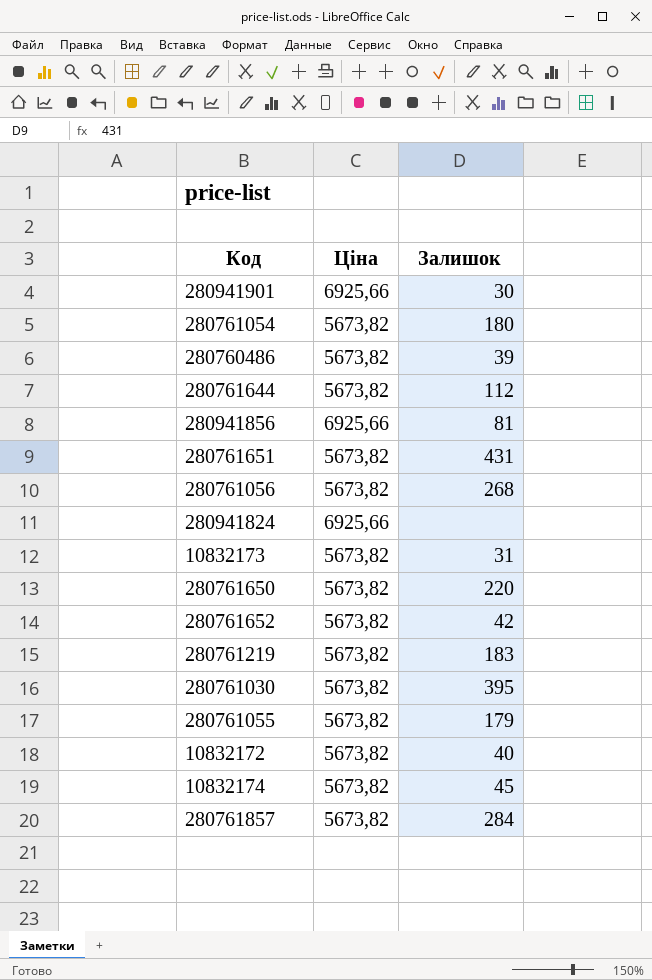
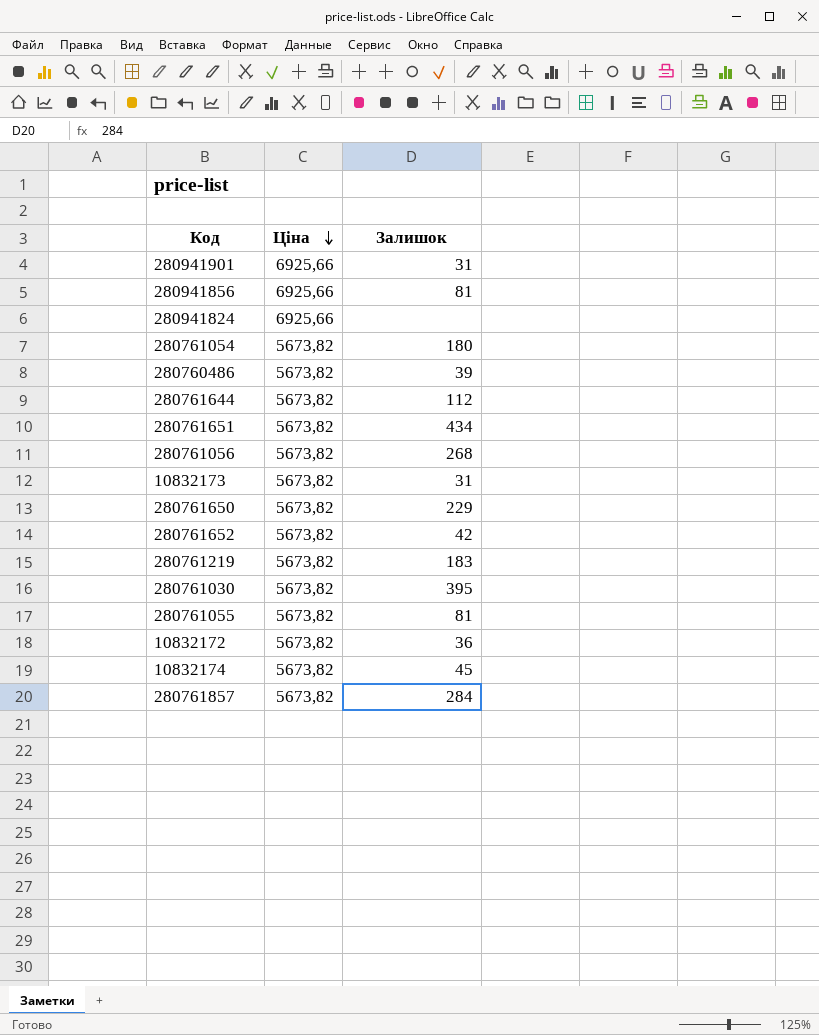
row order: none -> Ціна descending
280941901 | Залишок: 30 -> 31
280761651 | Залишок: 431 -> 434
280761650 | Залишок: 220 -> 229
280761055 | Залишок: 179 -> 81
10832172 | Залишок: 40 -> 36

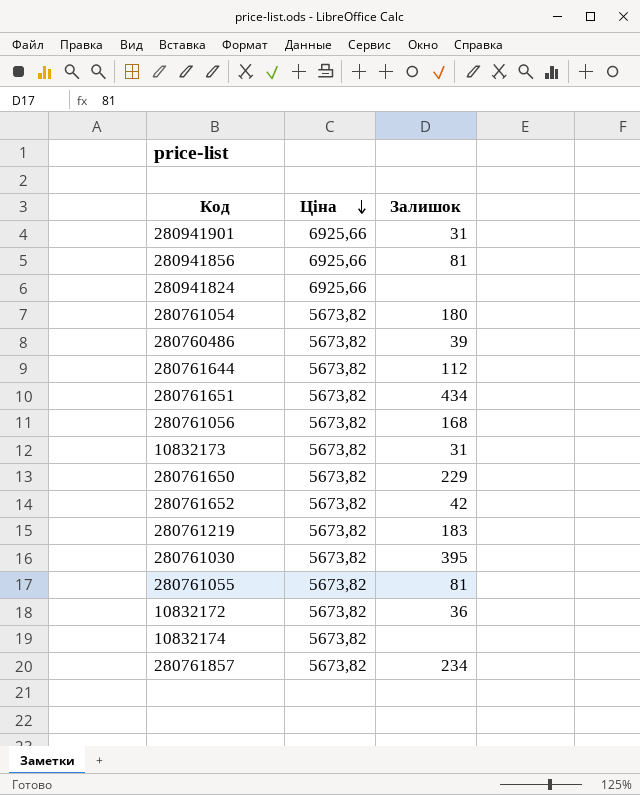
280761056 | Залишок: 268 -> 168
10832174 | Залишок: 45 -> none
280761857 | Залишок: 284 -> 234

